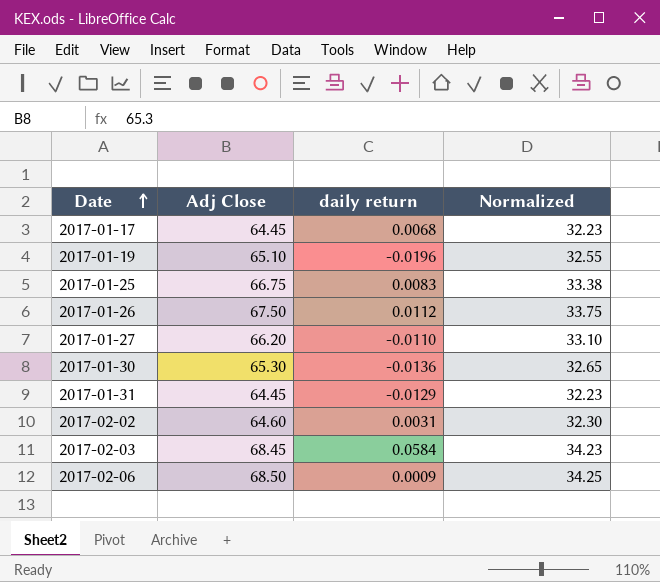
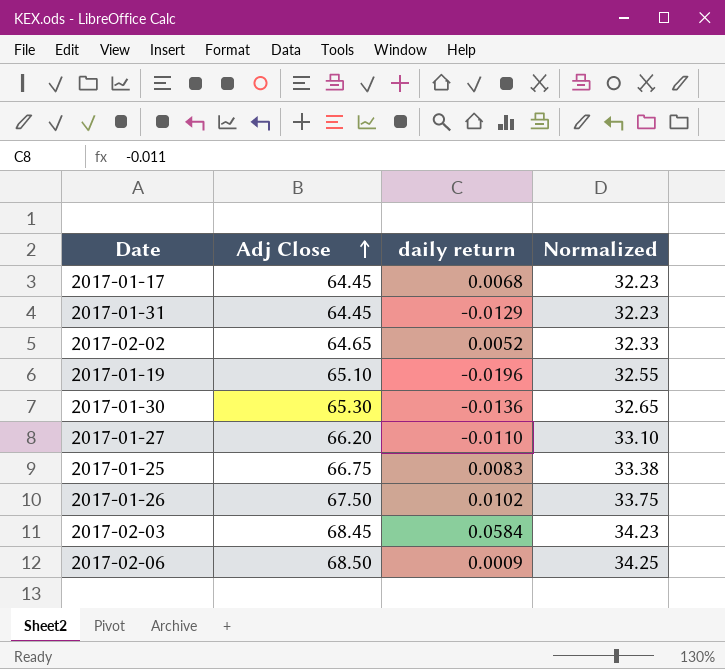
row order: Date ascending -> Adj Close ascending
2017-02-02 | Adj Close: 64.60 -> 64.65
2017-02-02 | daily return: 0.0031 -> 0.0052
2017-02-02 | Normalized: 32.30 -> 32.33
2017-01-26 | daily return: 0.0112 -> 0.0102

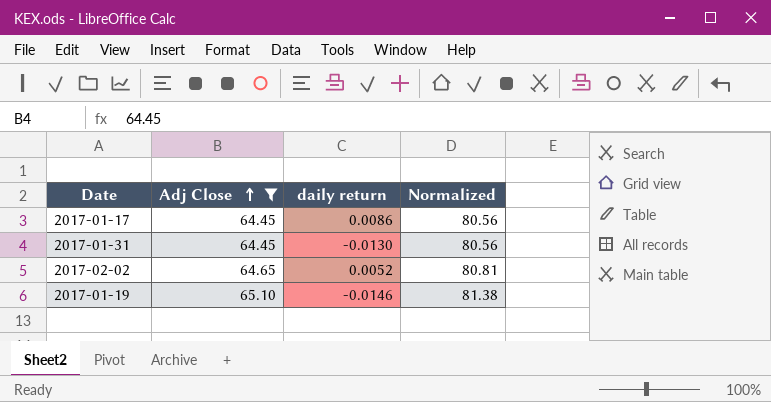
filter: none -> Adj Close <= 65.10
column Normalized | formula: [Adj Close] * 0.5 -> [Adj Close] * 1.25
2017-01-17 | daily return: 0.0068 -> 0.0086
2017-01-31 | daily return: -0.0129 -> -0.0130
2017-01-19 | daily return: -0.0196 -> -0.0146

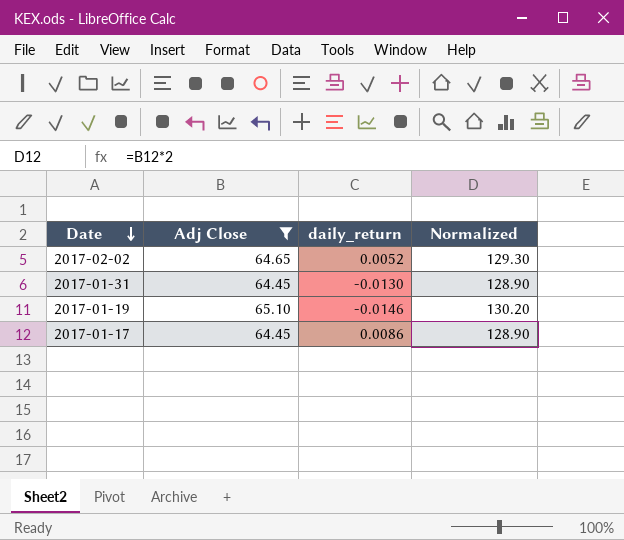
row order: Adj Close ascending -> Date descending
column name: daily return -> daily_return
column Normalized | formula: [Adj Close] * 1.25 -> [Adj Close] * 2

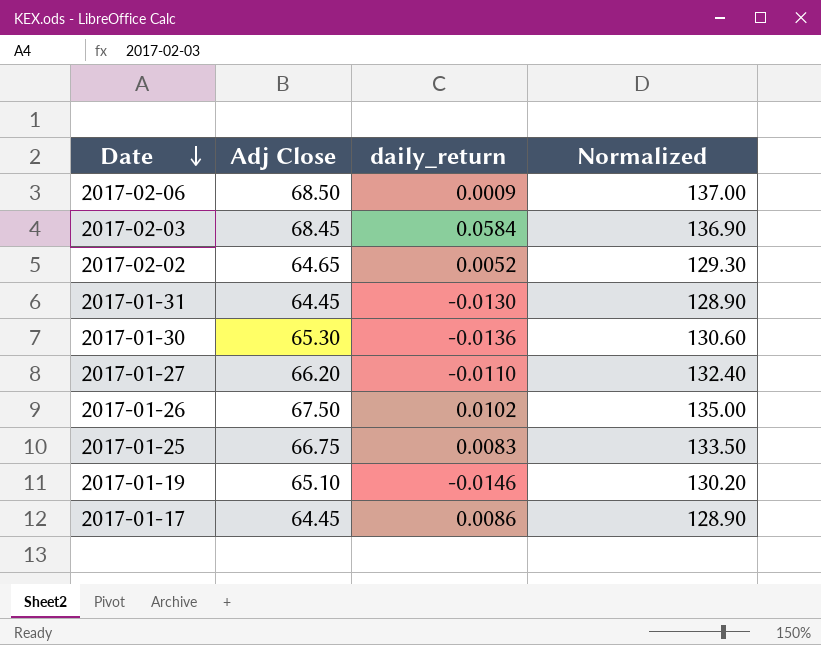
filter: Adj Close <= 65.10 -> none

